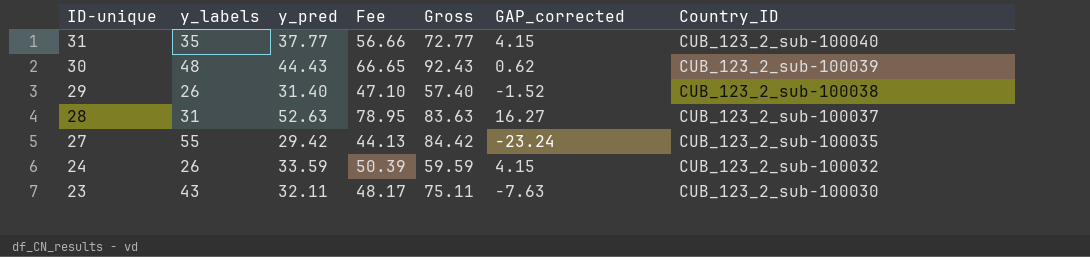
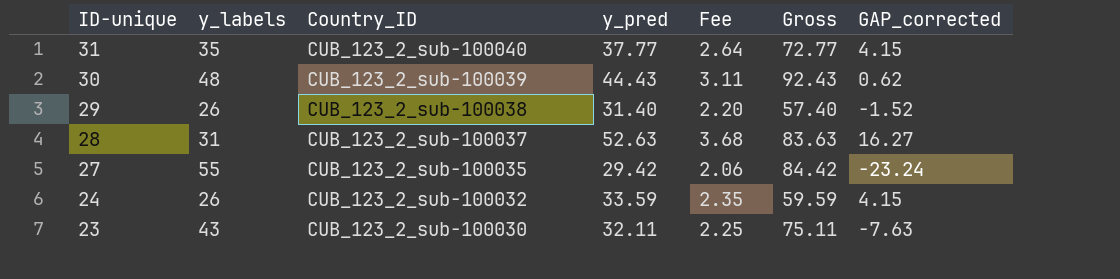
column Country_ID | position: 7 -> 3
column Fee | formula: [y_pred] * 1.5 -> [y_pred] * 0.07

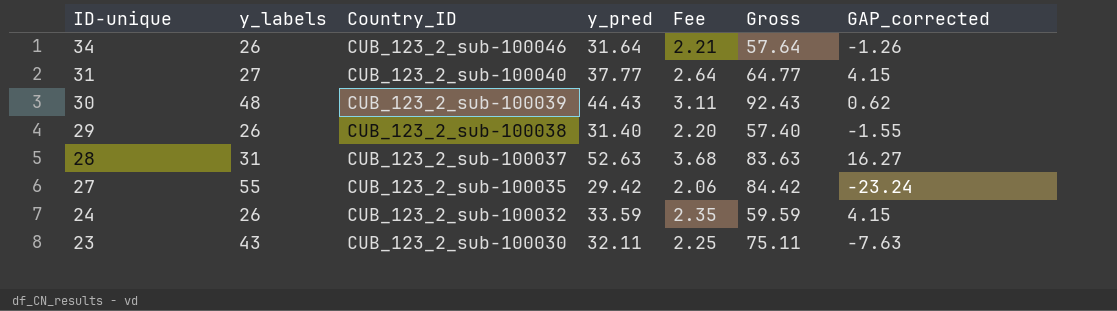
row 34: none -> 26 | CUB_123_2_sub-100046 | 31.64 | 2.21 | 57.64 | -1.26
31 | y_labels: 35 -> 27
31 | Gross: 72.77 -> 64.77
29 | GAP_corrected: -1.52 -> -1.55

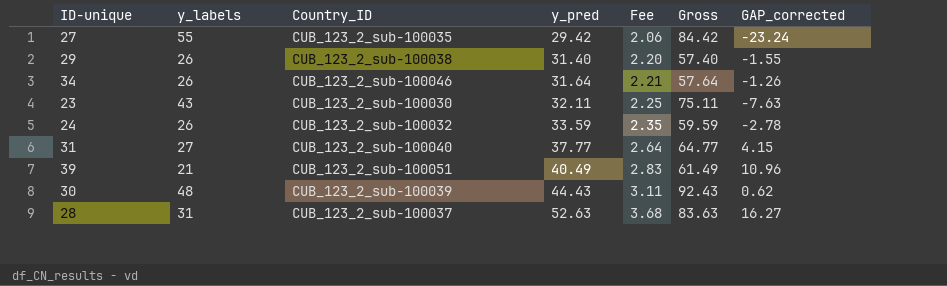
row order: ID-unique descending -> y_pred ascending
24 | GAP_corrected: 4.15 -> -2.78
row 39: none -> 21 | CUB_123_2_sub-100051 | 40.49 | 2.83 | 61.49 | 10.96

